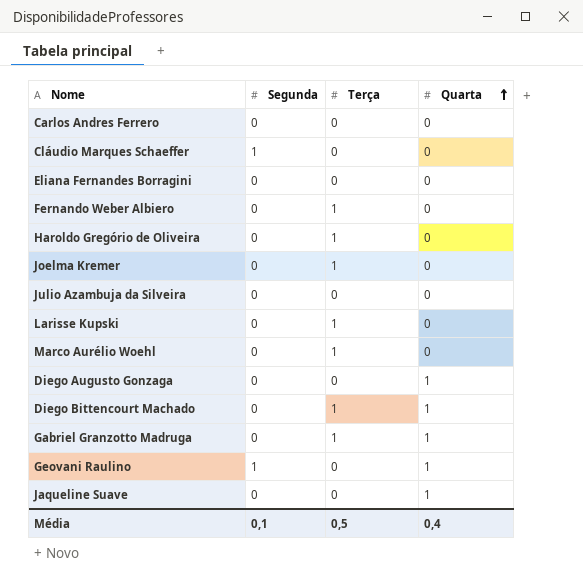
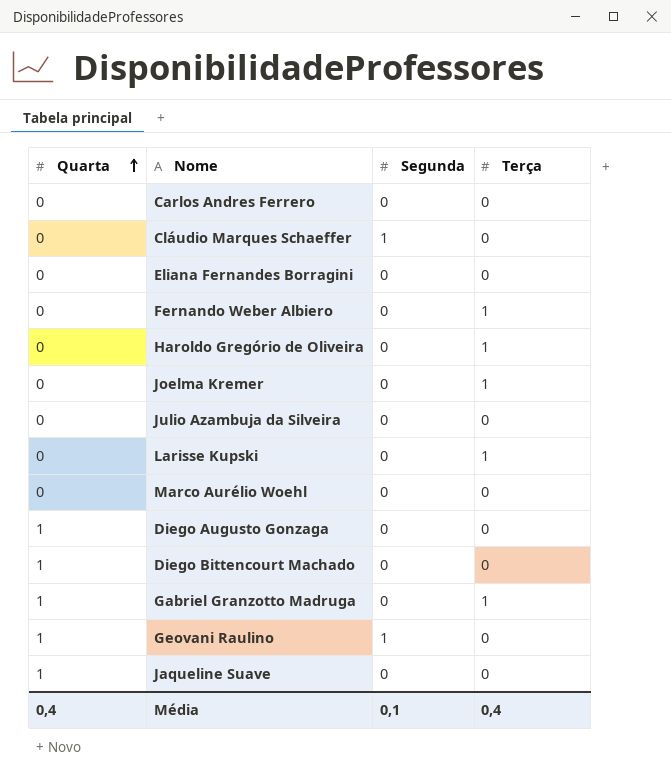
column Quarta | position: 4 -> 1
Marco Aurélio Woehl | Terça: 1 -> 0
Diego Bittencourt Machado | Terça: 1 -> 0
Média | Terça: 0,5 -> 0,4

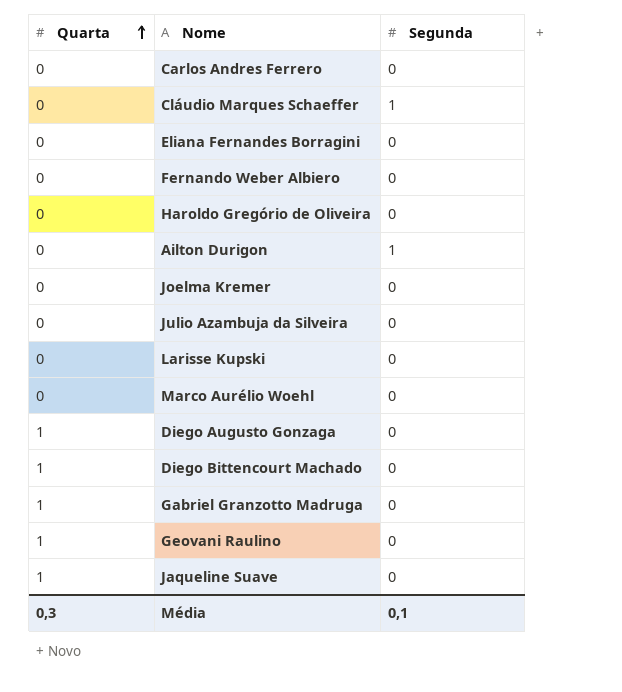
column Terça | position: 4 -> none
row Ailton Durigon: none -> 0 | 1
Geovani Raulino | Segunda: 1 -> 0
Média | Quarta: 0,4 -> 0,3

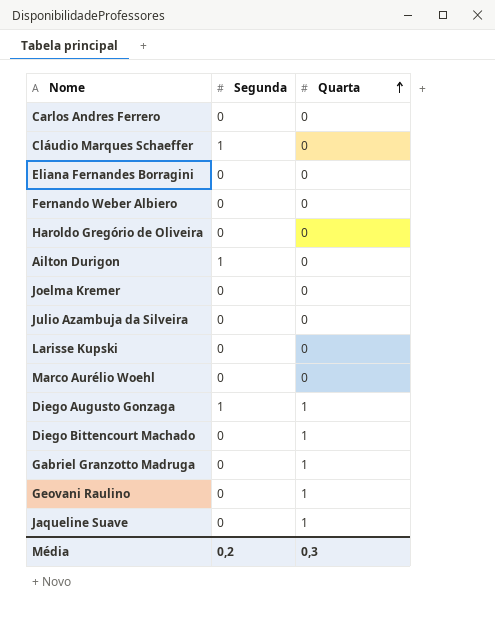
column Quarta | position: 1 -> 3
Diego Augusto Gonzaga | Segunda: 0 -> 1
Média | Segunda: 0,1 -> 0,2

